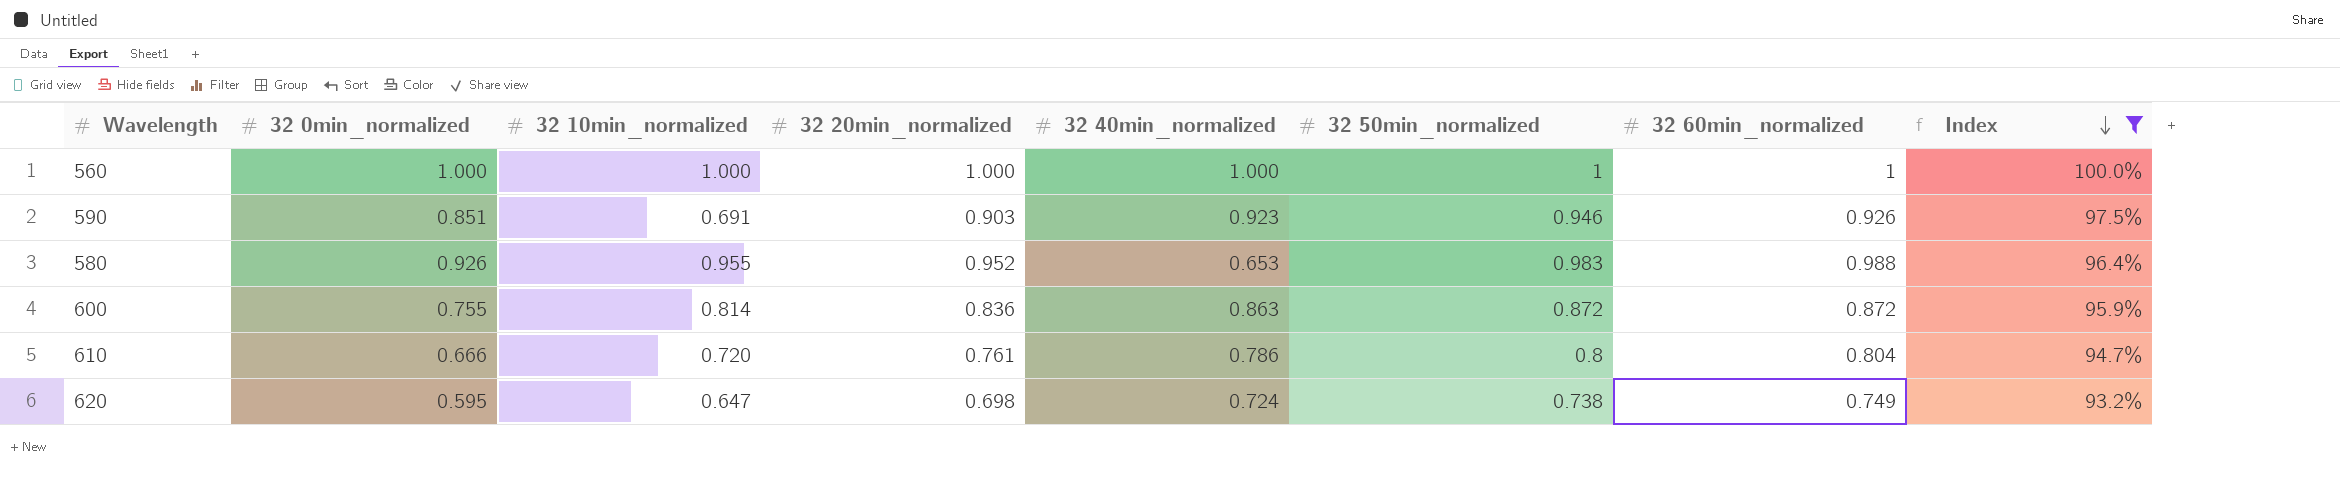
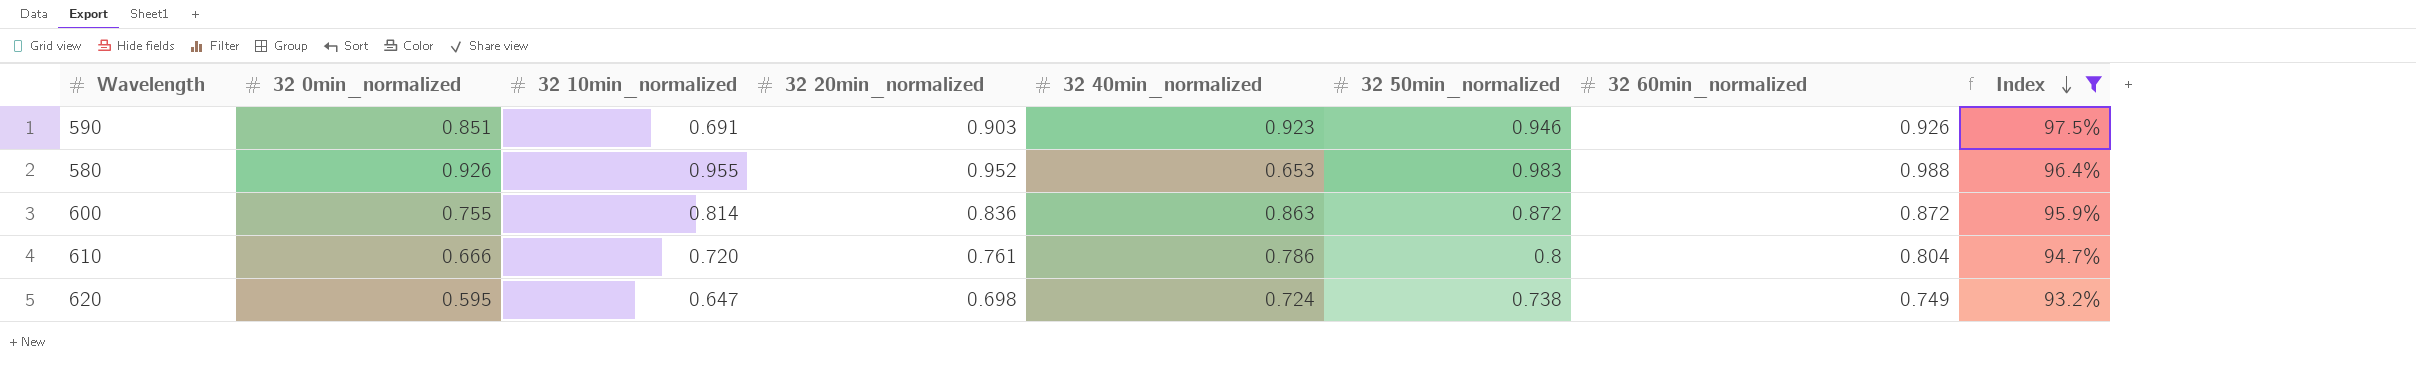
row 560: 1.000 | 1.000 | 1.000 | 1.000 | 1 | 1 | 100.0% -> none

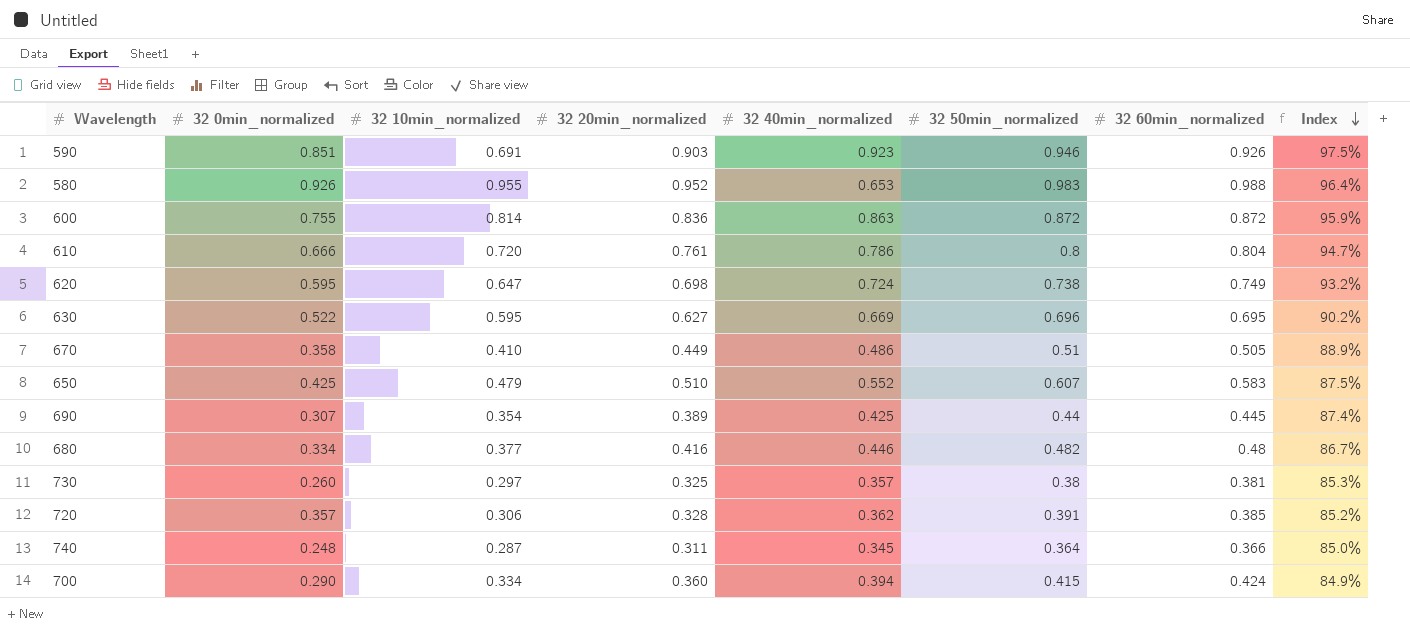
filter: Index >= 93.2% -> none

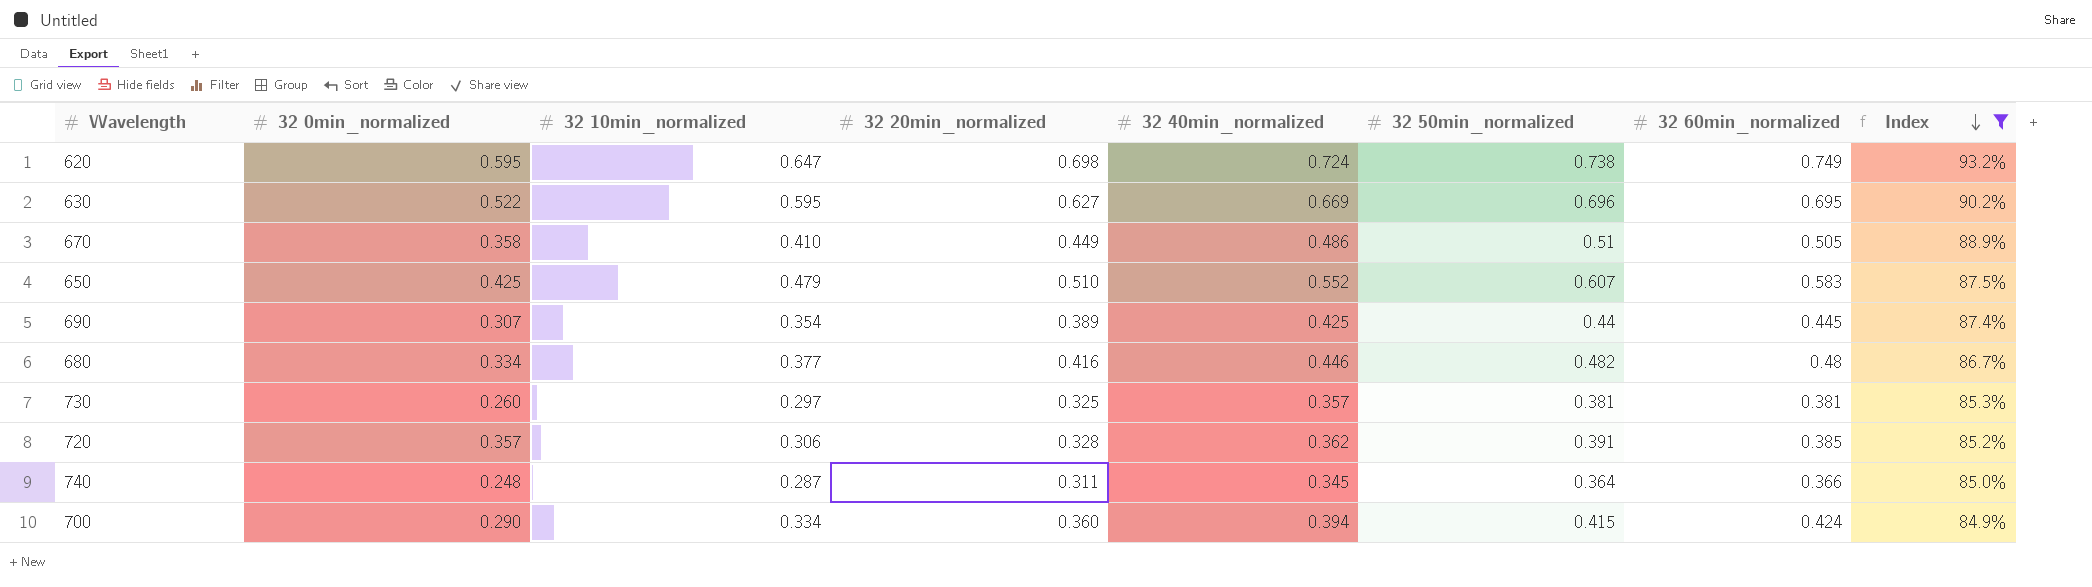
filter: none -> Index <= 93.2%
730 | 32 50min_normalized: 0.38 -> 0.381

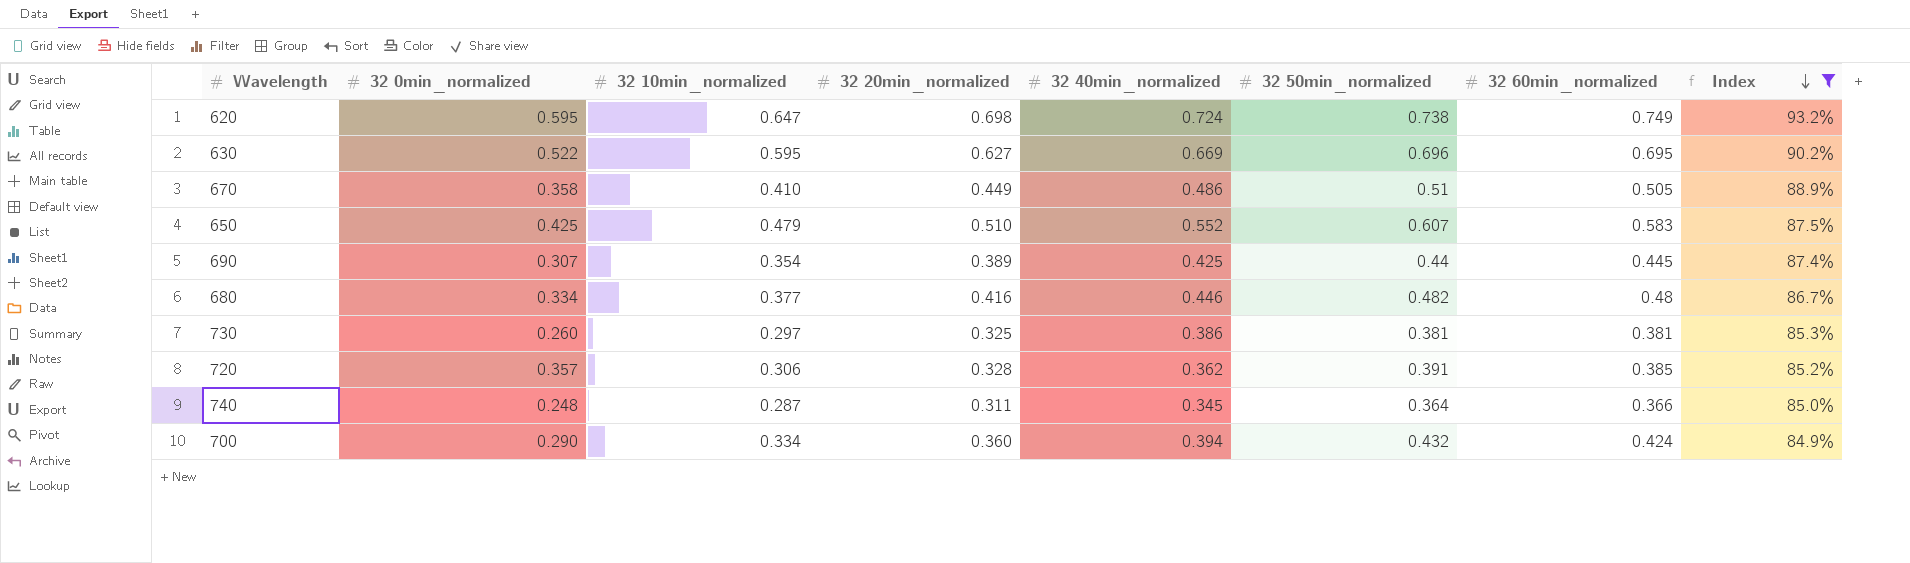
730 | 32 40min_normalized: 0.357 -> 0.386
700 | 32 50min_normalized: 0.415 -> 0.432

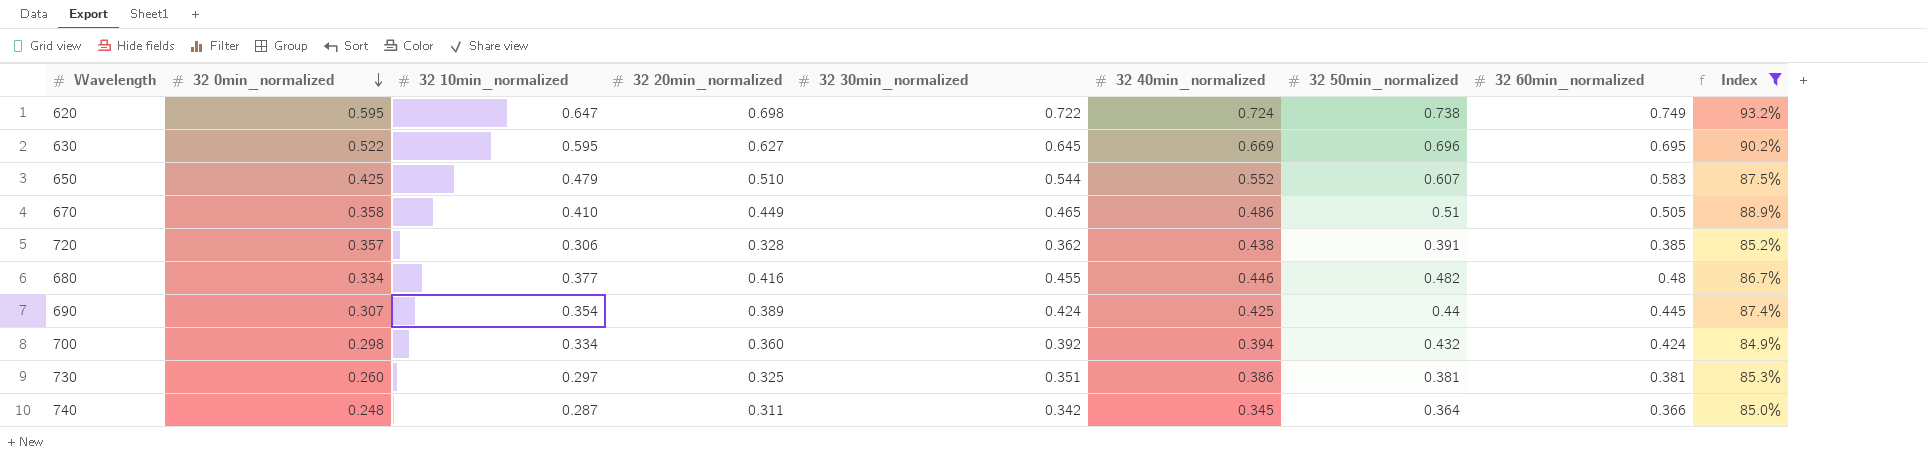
row order: Index descending -> 32 0min_normalized descending
column 32 30min_normalized | position: none -> 5
720 | 32 40min_normalized: 0.362 -> 0.438
700 | 32 0min_normalized: 0.290 -> 0.298

